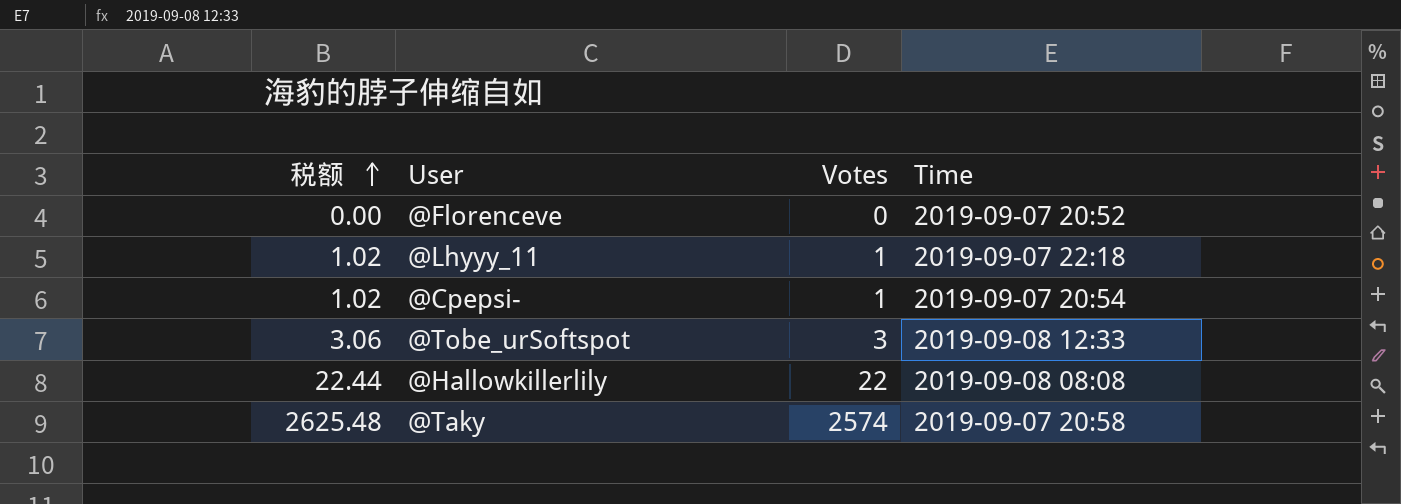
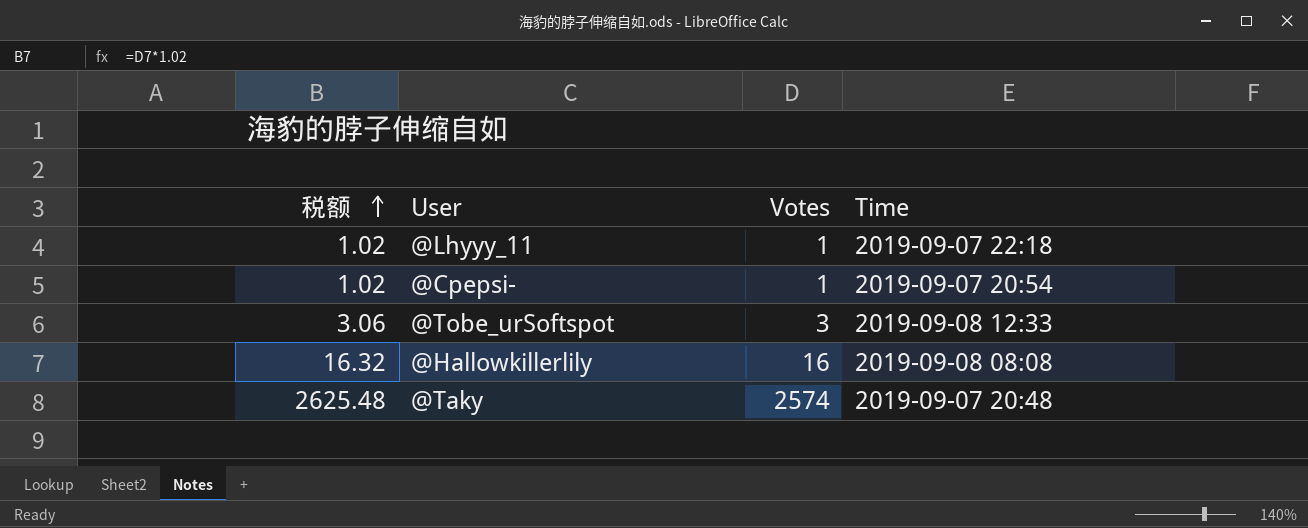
row @Florenceve: 0.00 | 0 | 2019-09-07 20:52 -> none
@Hallowkillerlily | 税额: 22.44 -> 16.32
@Hallowkillerlily | Votes: 22 -> 16
@Taky | Time: 2019-09-07 20:58 -> 2019-09-07 20:48

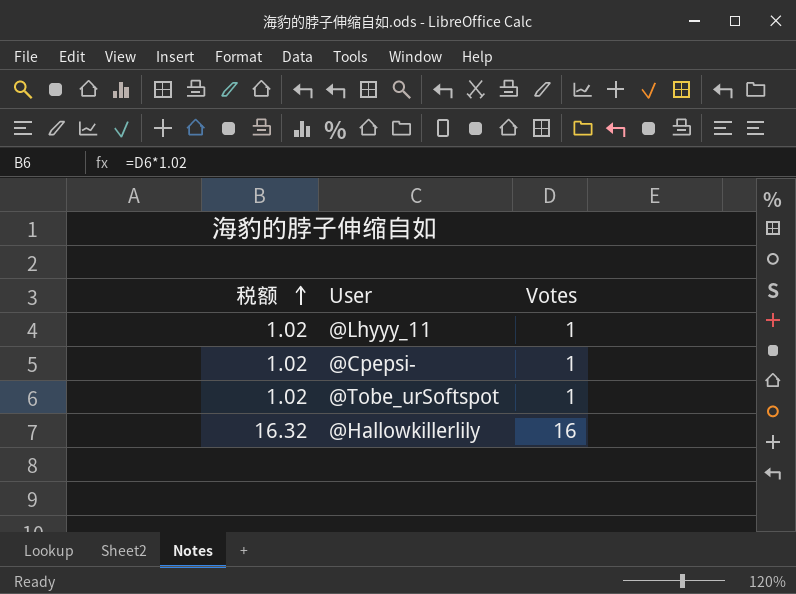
column Time | position: 4 -> none
row @Taky: 2625.48 | 2574 | 2019-09-07 20:48 -> none
@Tobe_urSoftspot | 税额: 3.06 -> 1.02
@Tobe_urSoftspot | Votes: 3 -> 1

